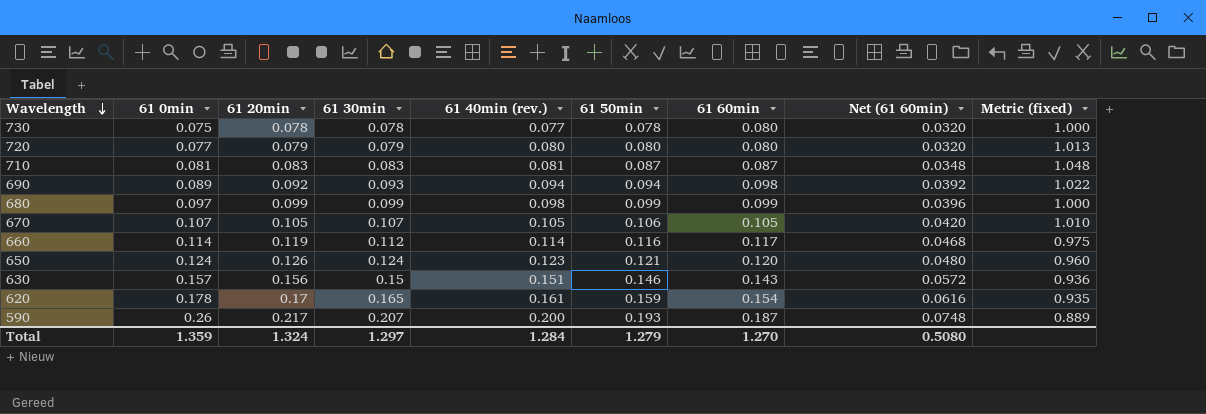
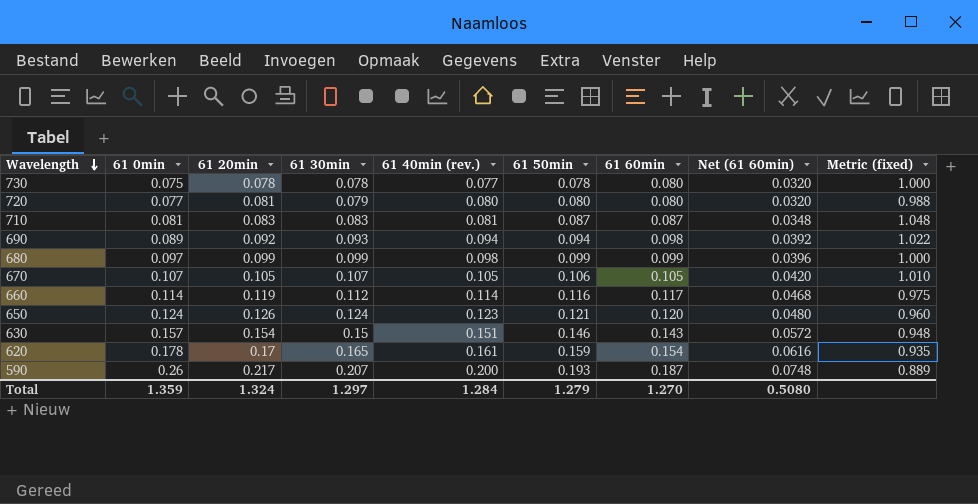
720 | 61 20min: 0.079 -> 0.081
720 | Metric (fixed): 1.013 -> 0.988
630 | 61 20min: 0.156 -> 0.154
630 | Metric (fixed): 0.936 -> 0.948

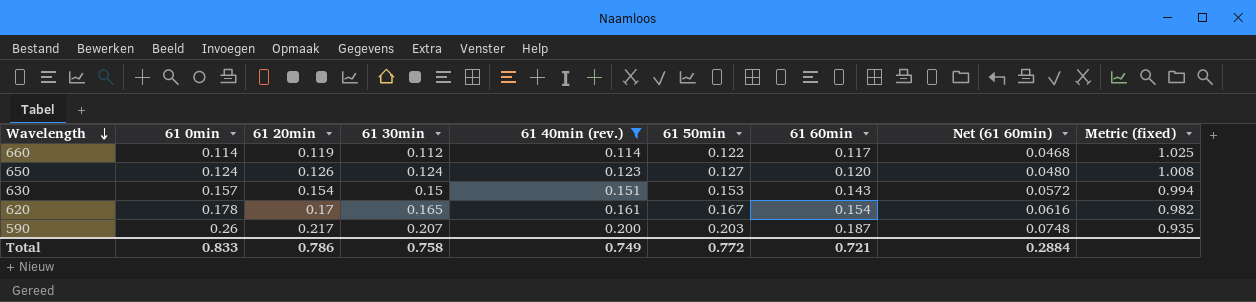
filter: none -> 61 40min (rev.) >= 0.114
660 | 61 50min: 0.116 -> 0.122
660 | Metric (fixed): 0.975 -> 1.025
650 | 61 50min: 0.121 -> 0.127
650 | Metric (fixed): 0.960 -> 1.008
630 | 61 50min: 0.146 -> 0.153
630 | Metric (fixed): 0.948 -> 0.994
620 | 61 50min: 0.159 -> 0.167
620 | Metric (fixed): 0.935 -> 0.982
590 | 61 50min: 0.193 -> 0.203
590 | Metric (fixed): 0.889 -> 0.935
Total | 61 0min: 1.359 -> 0.833
Total | 61 20min: 1.324 -> 0.786
Total | 61 30min: 1.297 -> 0.758
Total | 61 40min (rev.): 1.284 -> 0.749
Total | 61 50min: 1.279 -> 0.772
Total | 61 60min: 1.270 -> 0.721
Total | Net (61 60min): 0.5080 -> 0.2884

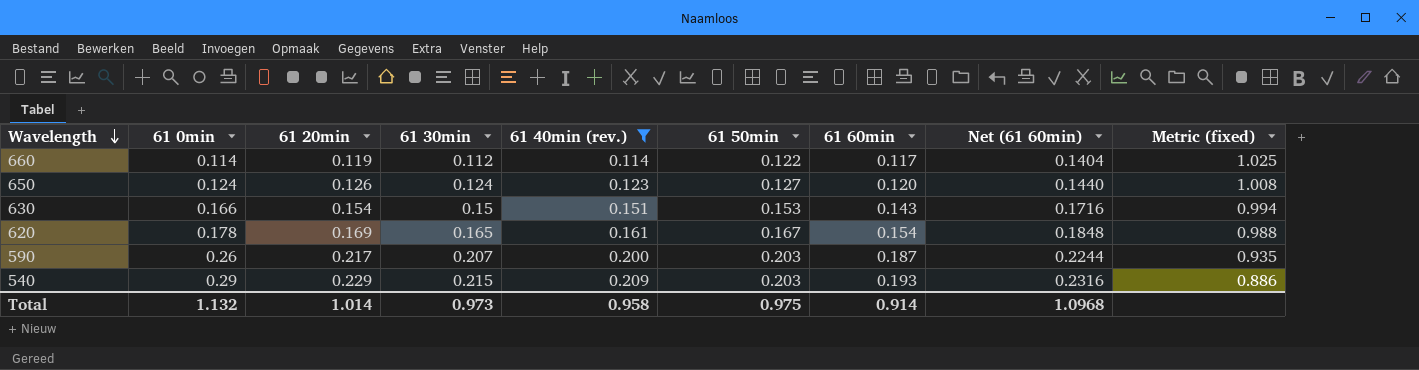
column Net (61 60min) | formula: [61 60min] * 0.4 -> [61 60min] * 1.2
630 | 61 0min: 0.157 -> 0.166
620 | 61 20min: 0.17 -> 0.169
620 | Metric (fixed): 0.982 -> 0.988
row 540: none -> 0.29 | 0.229 | 0.215 | 0.209 | 0.203 | 0.193 | 0.2316 | 0.886
Total | 61 0min: 0.833 -> 1.132
Total | 61 20min: 0.786 -> 1.014
Total | 61 30min: 0.758 -> 0.973
Total | 61 40min (rev.): 0.749 -> 0.958
Total | 61 50min: 0.772 -> 0.975
Total | 61 60min: 0.721 -> 0.914
Total | Net (61 60min): 0.2884 -> 1.0968

